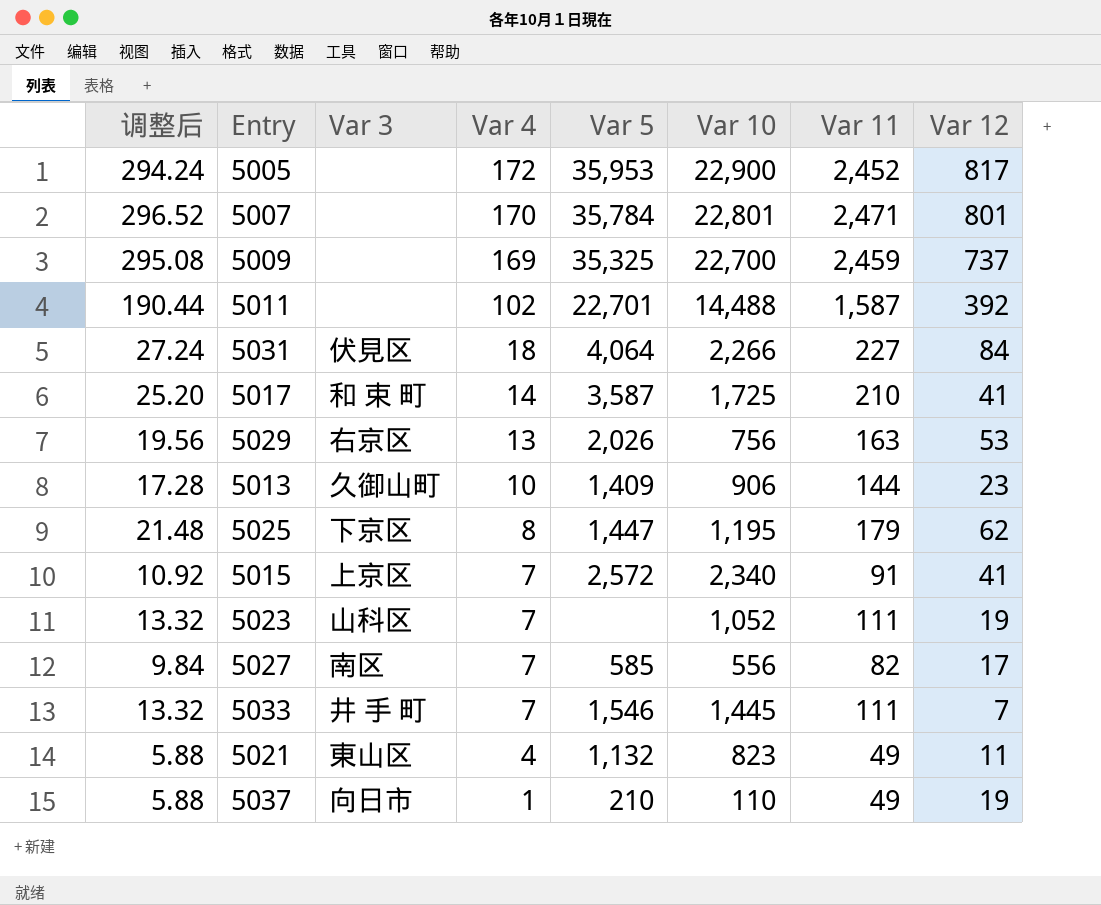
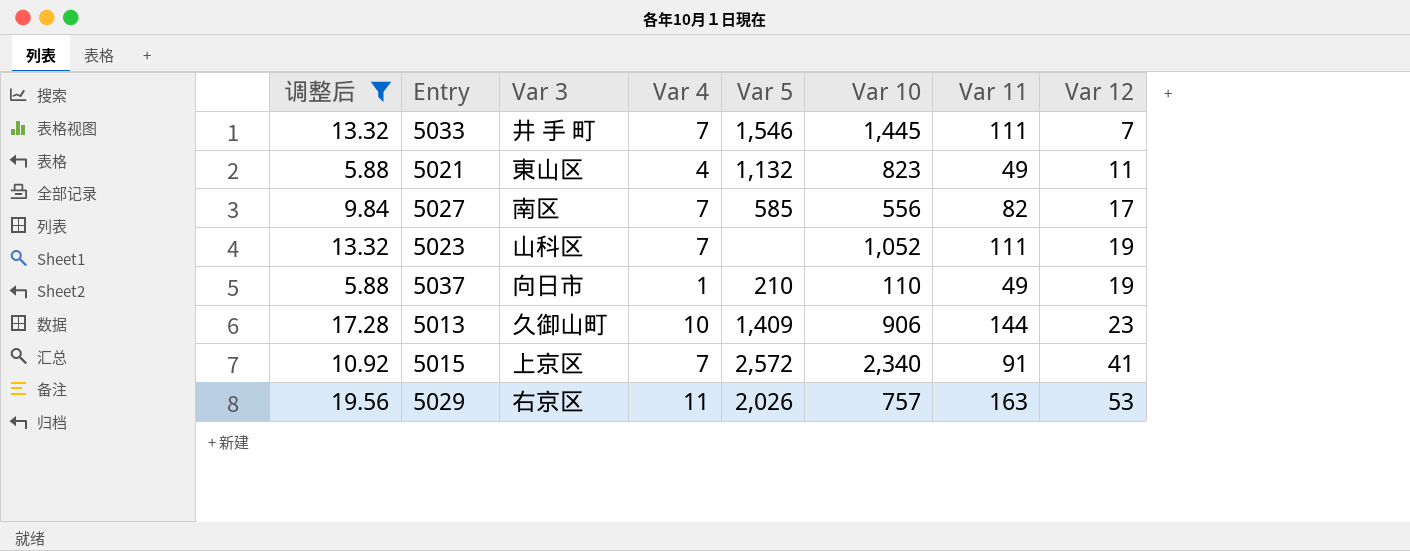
filter: none -> 调整后 <= 19.56
row order: Var 4 descending -> Var 12 ascending
5029 | Var 4: 13 -> 11
5029 | Var 10: 756 -> 757

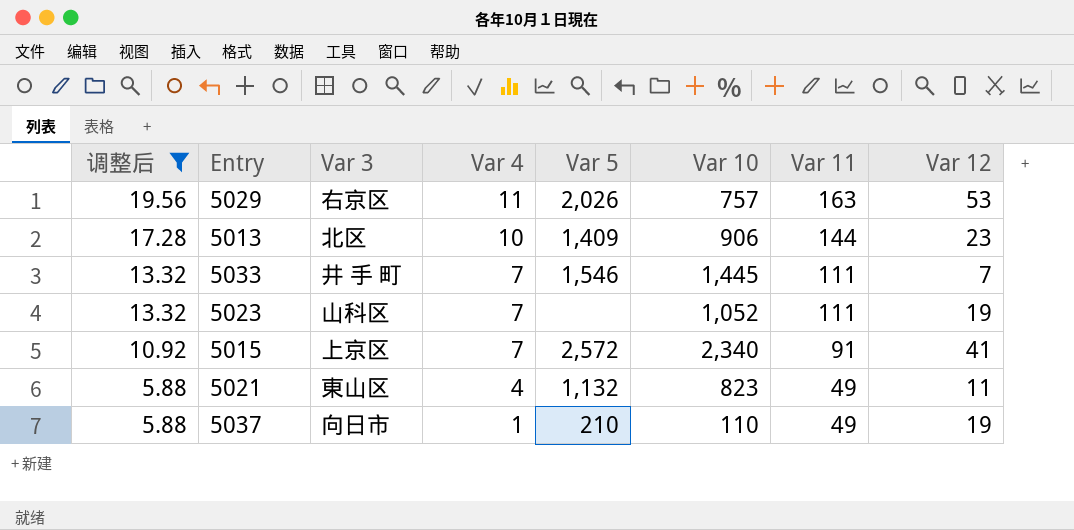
row order: Var 12 ascending -> 调整后 descending
row 5027: 9.84 | 南区 | 7 | 585 | 556 | 82 | 17 -> none
5013 | Var 3: 久御山町 -> 北区

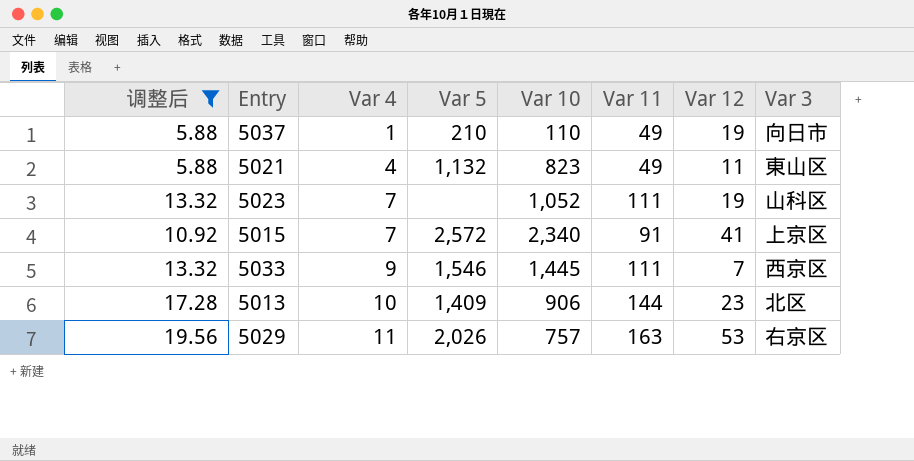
row order: 调整后 descending -> Var 4 ascending
column Var 3 | position: 3 -> 8
5033 | Var 4: 7 -> 9
5033 | Var 3: 井 手 町 -> 西京区

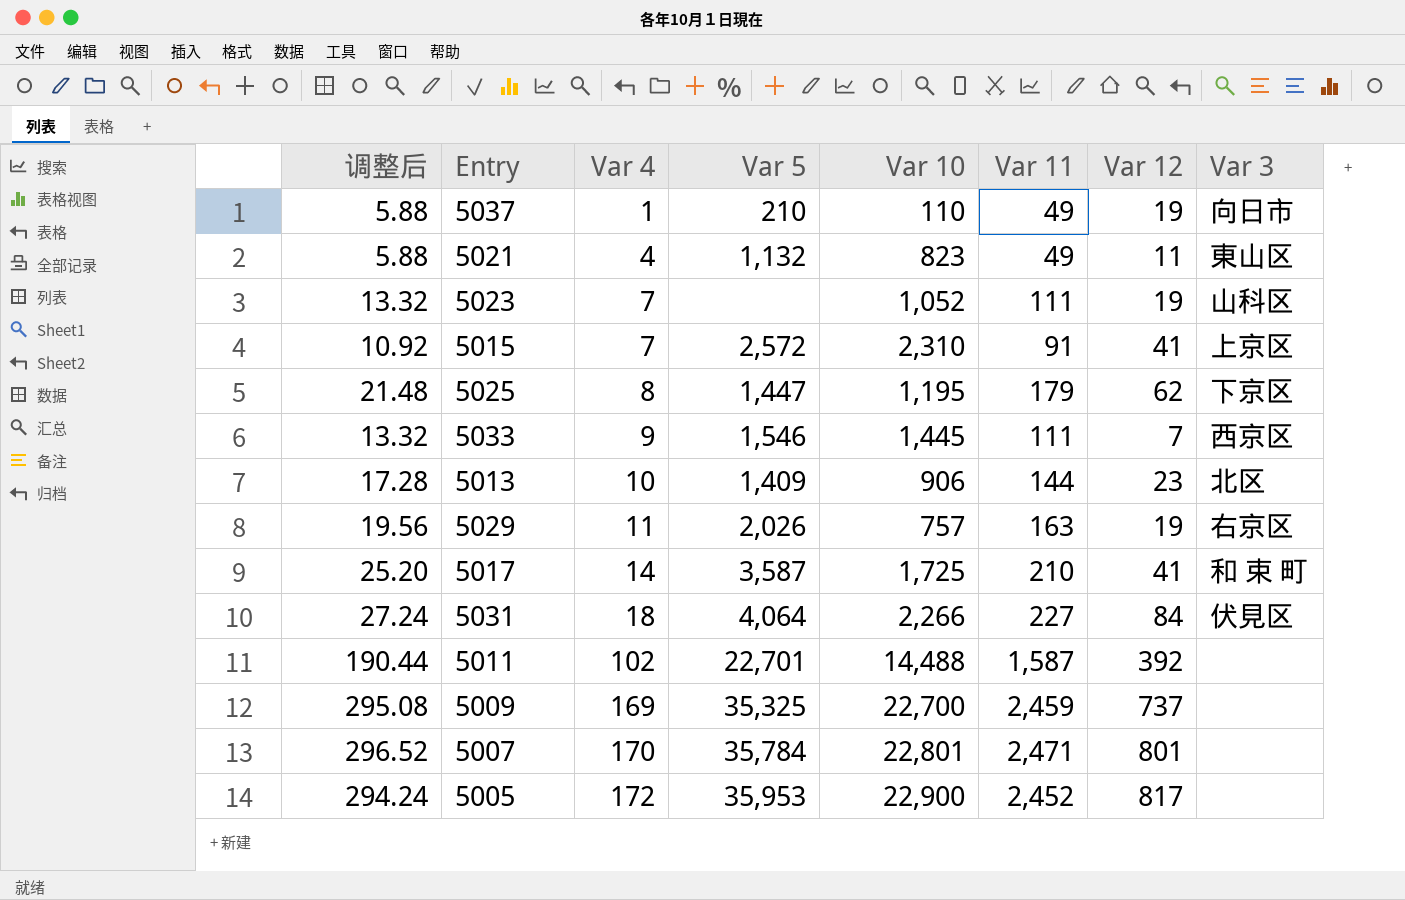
filter: 调整后 <= 19.56 -> none
5015 | Var 10: 2,340 -> 2,310
5029 | Var 12: 53 -> 19

